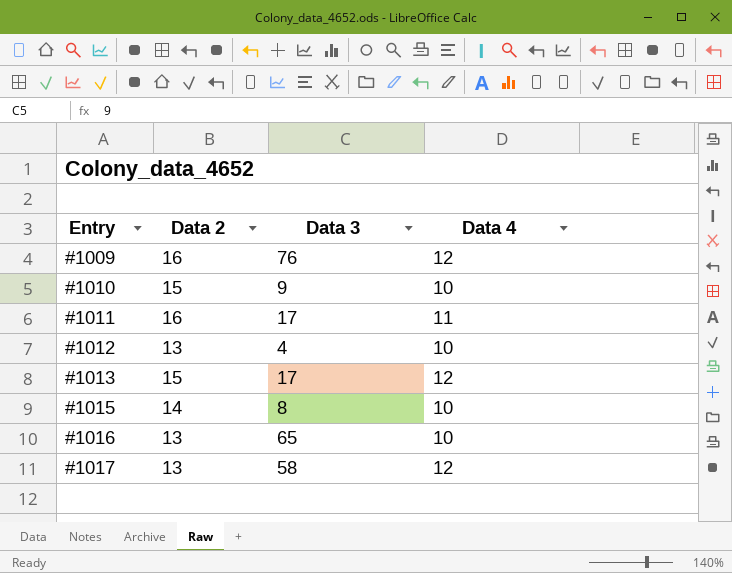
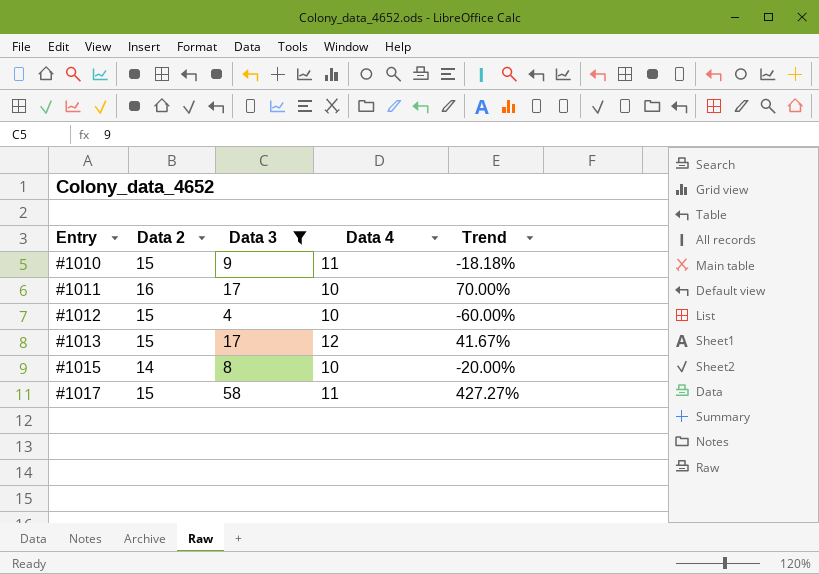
filter: none -> Data 3 <= 58
column Trend | formula: none -> ([Data 3] - [Data 4]) / [Data 4]
#1010 | Data 4: 10 -> 11
#1011 | Data 4: 11 -> 10
#1012 | Data 2: 13 -> 15
#1017 | Data 2: 13 -> 15
#1017 | Data 4: 12 -> 11

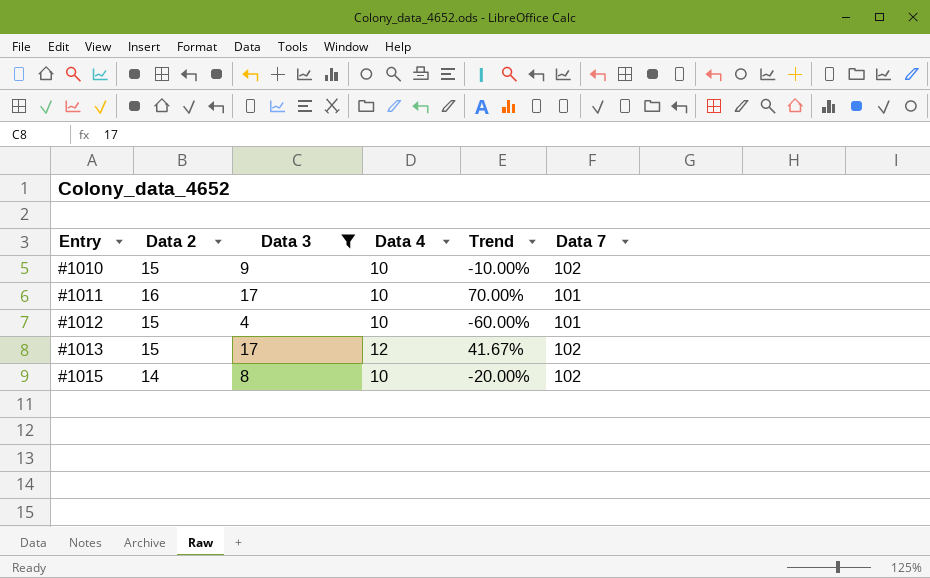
column Data 7 | position: none -> 6
row #1017: 15 | 58 | 11 | 427.27% -> none
#1010 | Data 4: 11 -> 10
#1010 | Trend: -18.18% -> -10.00%

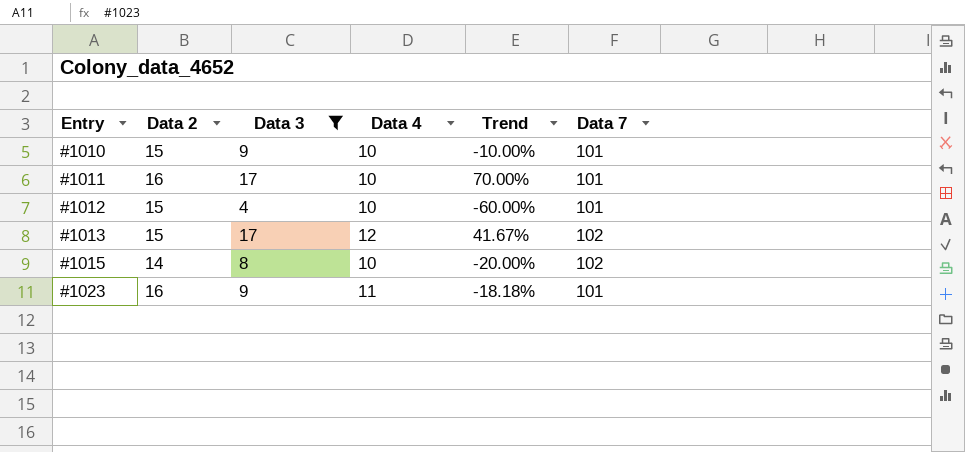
#1010 | Data 7: 102 -> 101
row #1023: none -> 16 | 9 | 11 | -18.18% | 101

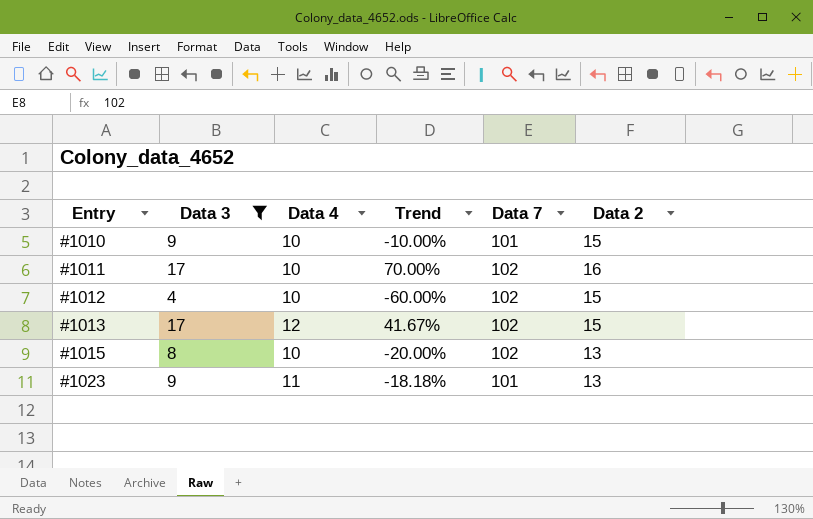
column Data 2 | position: 2 -> 6
#1011 | Data 7: 101 -> 102
#1012 | Data 7: 101 -> 102
#1015 | Data 2: 14 -> 13
#1023 | Data 2: 16 -> 13

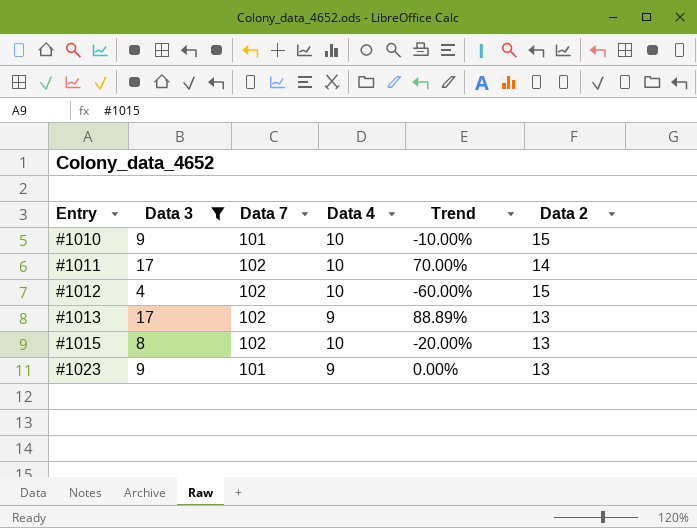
column Data 7 | position: 5 -> 3
#1011 | Data 2: 16 -> 14
#1013 | Data 4: 12 -> 9
#1013 | Trend: 41.67% -> 88.89%
#1013 | Data 2: 15 -> 13
#1023 | Data 4: 11 -> 9
#1023 | Trend: -18.18% -> 0.00%

